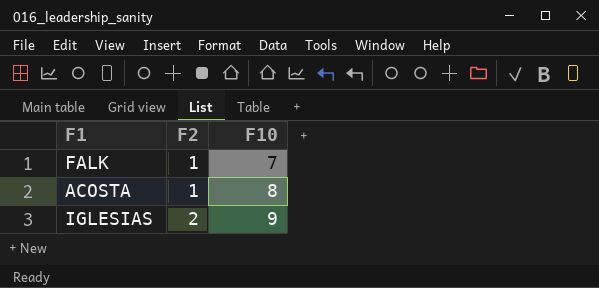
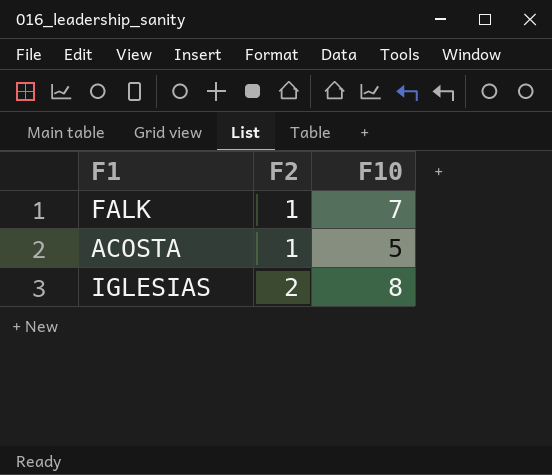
ACOSTA | F10: 8 -> 5
IGLESIAS | F10: 9 -> 8

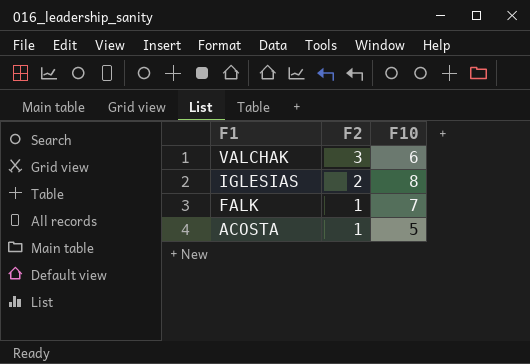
row order: F2 ascending -> F1 descending
row VALCHAK: none -> 3 | 6

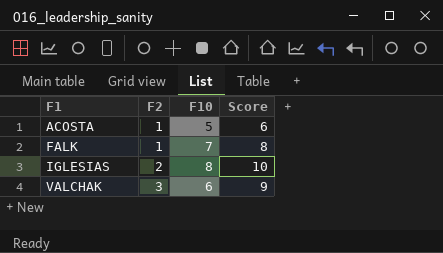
row order: F1 descending -> F1 ascending
column Score | formula: none -> [F2] + [F10]

